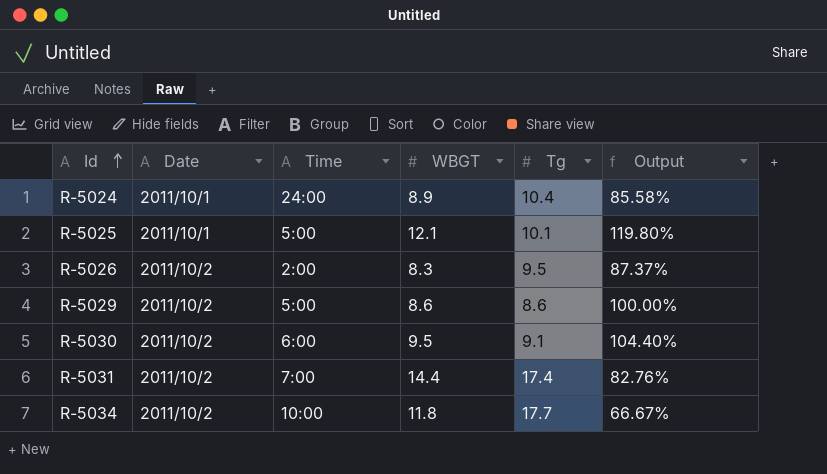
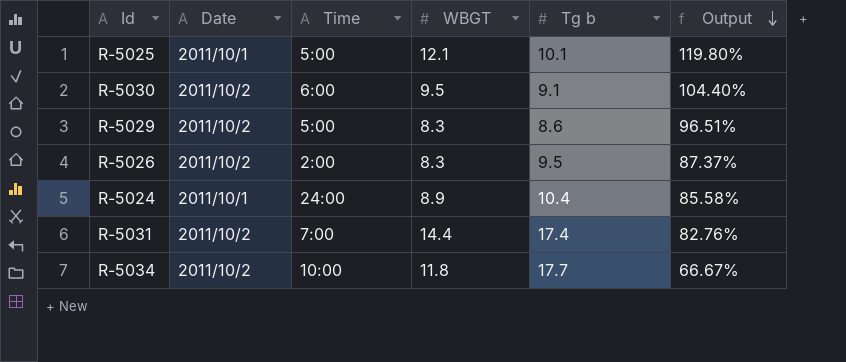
row order: Id ascending -> Output descending
column name: Tg -> Tg b
R-5029 | WBGT: 8.6 -> 8.3
R-5029 | Output: 100.00% -> 96.51%

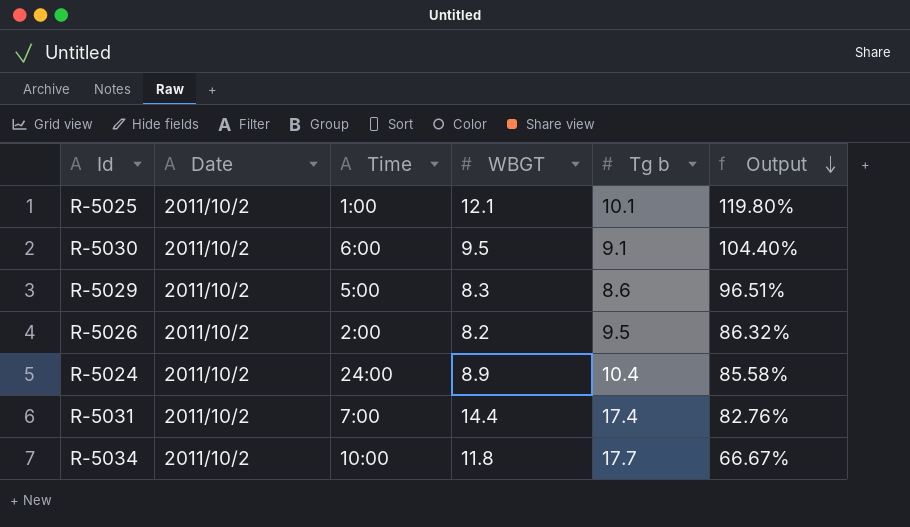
R-5025 | Date: 2011/10/1 -> 2011/10/2
R-5025 | Time: 5:00 -> 1:00
R-5026 | WBGT: 8.3 -> 8.2
R-5026 | Output: 87.37% -> 86.32%
R-5024 | Date: 2011/10/1 -> 2011/10/2

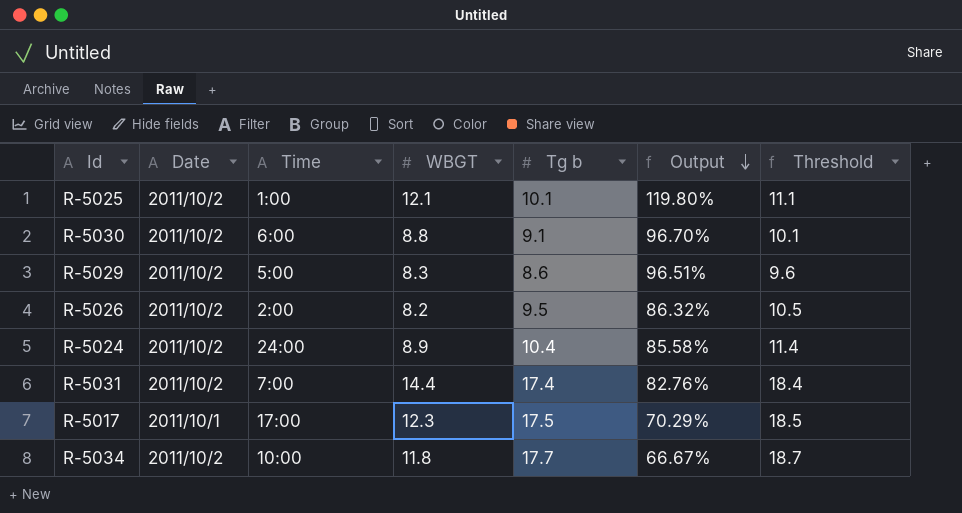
column Threshold | formula: none -> [Tg b] + 1
R-5030 | WBGT: 9.5 -> 8.8
R-5030 | Output: 104.40% -> 96.70%
row R-5017: none -> 2011/10/1 | 17:00 | 12.3 | 17.5 | 70.29% | 18.5

